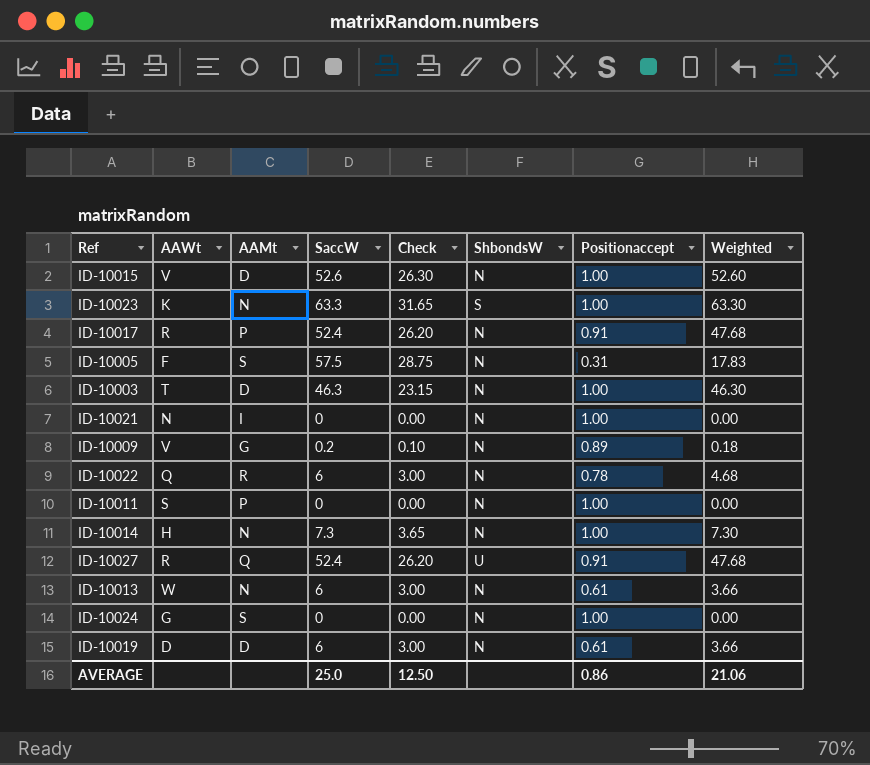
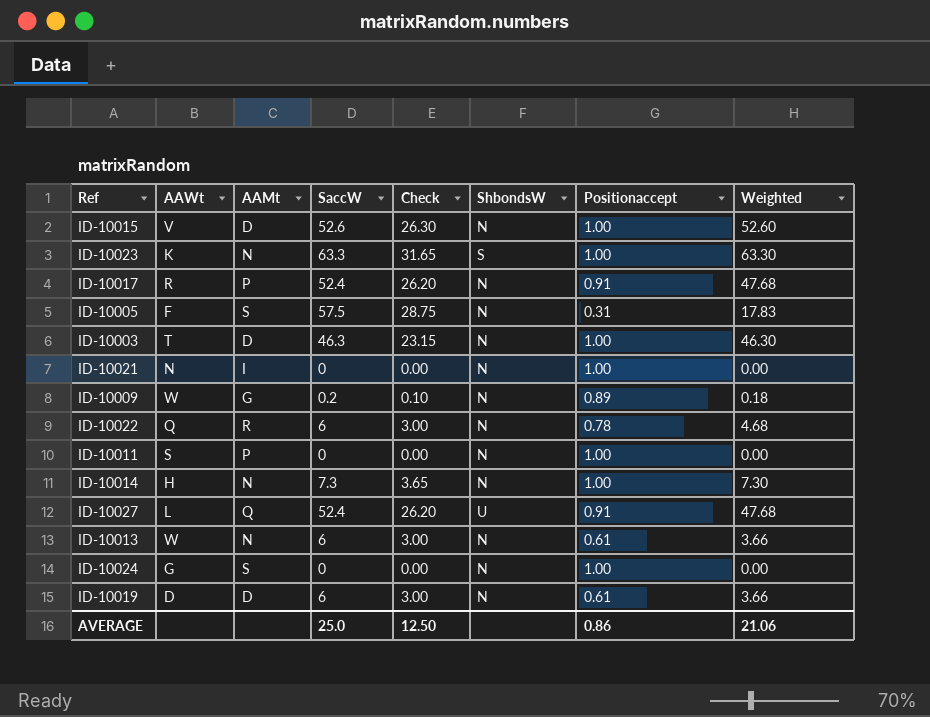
ID-10009 | AAWt: V -> W
ID-10027 | AAWt: R -> L

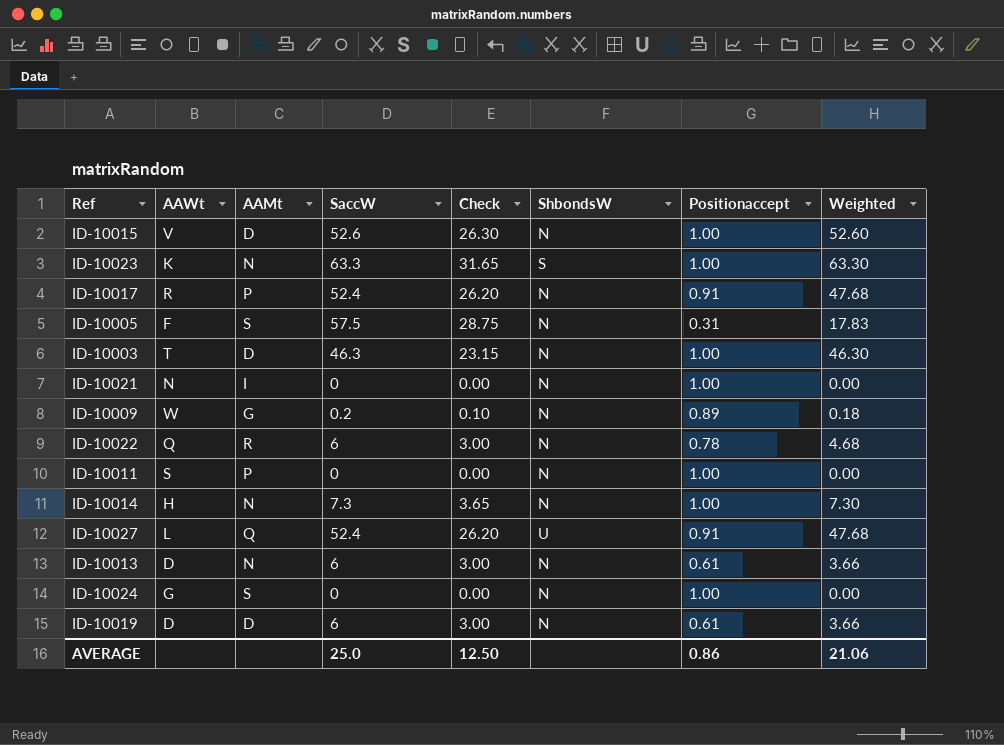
ID-10013 | AAWt: W -> D

